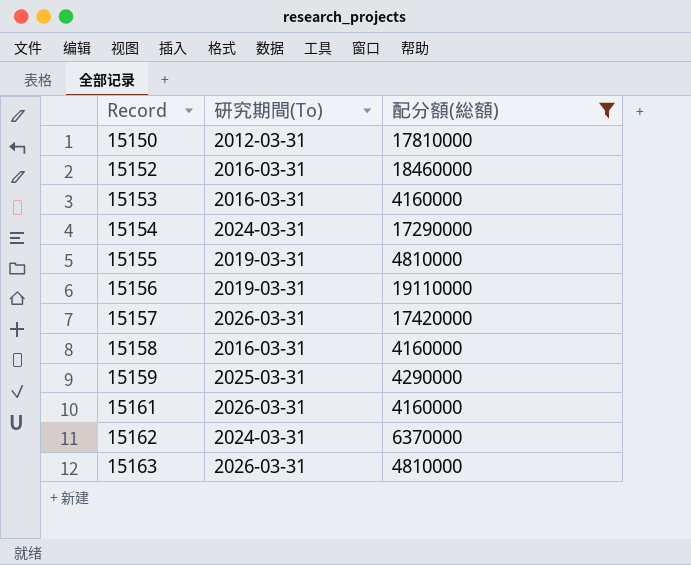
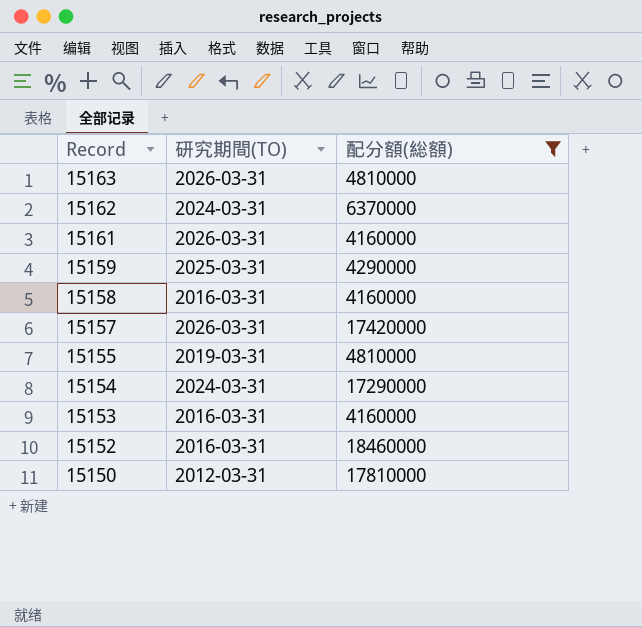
row order: Record ascending -> Record descending
column name: 研究期間(To) -> 研究期間(TO)
row 15156: 2019-03-31 | 19110000 -> none

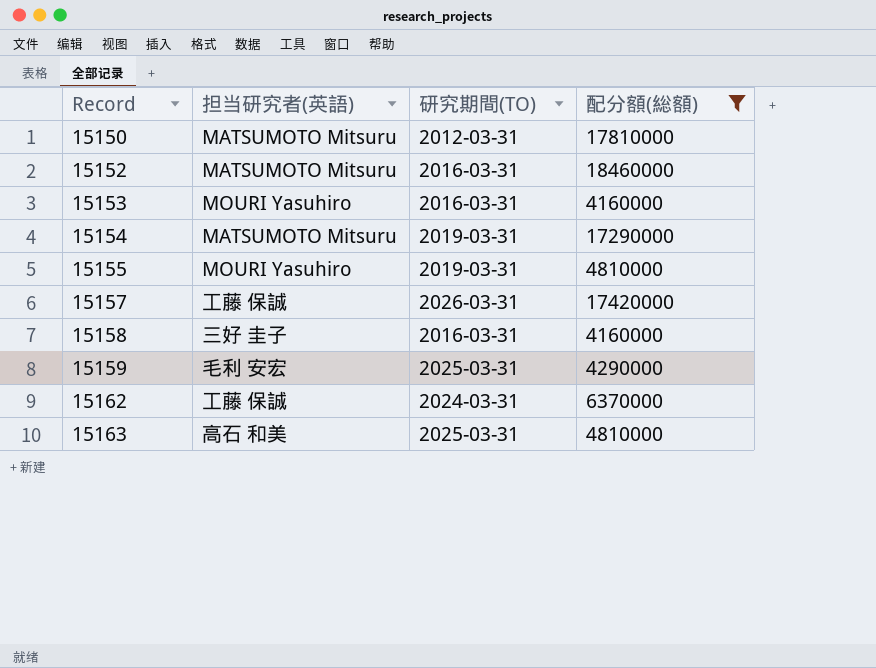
row order: Record descending -> Record ascending
column 担当研究者(英語) | position: none -> 2
row 15161: 2026-03-31 | 4160000 -> none
15154 | 研究期間(TO): 2024-03-31 -> 2019-03-31
15163 | 研究期間(TO): 2026-03-31 -> 2025-03-31

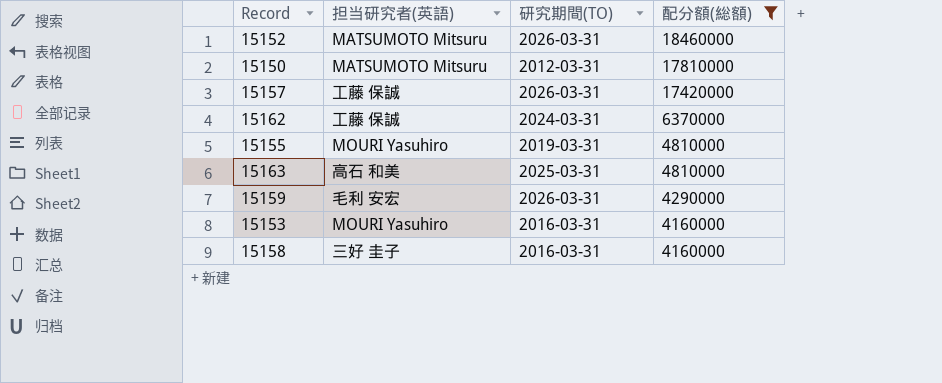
row order: Record ascending -> 配分額(総額) descending
row 15154: MATSUMOTO Mitsuru | 2019-03-31 | 17290000 -> none
15152 | 研究期間(TO): 2016-03-31 -> 2026-03-31
15159 | 研究期間(TO): 2025-03-31 -> 2026-03-31

